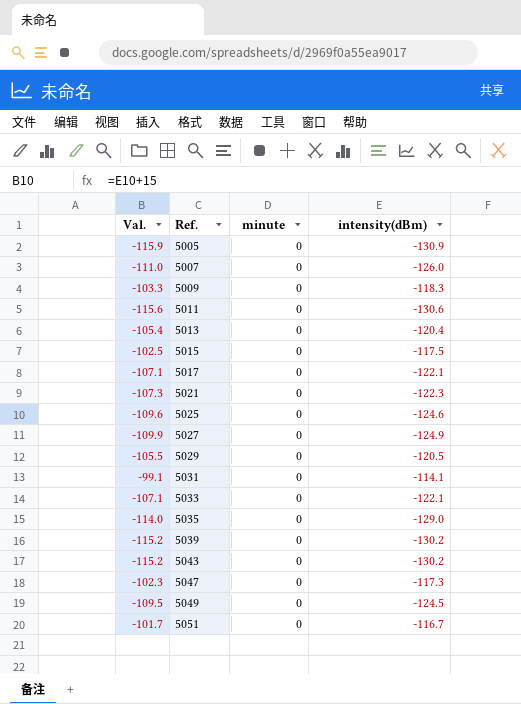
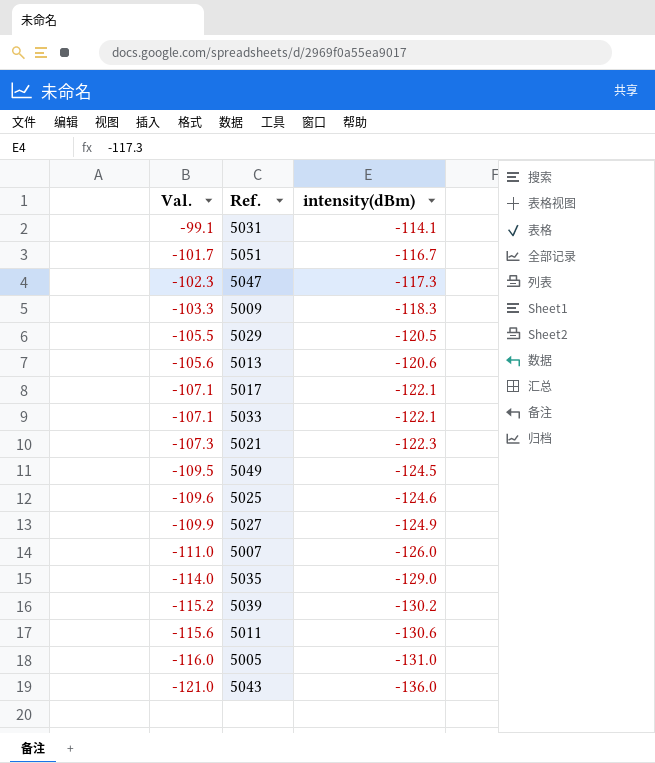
row order: Ref. ascending -> Val. descending
column minute | position: 3 -> none
row 5015: -102.5 | 0 | -117.5 -> none
5013 | Val.: -105.4 -> -105.6
5013 | intensity(dBm): -120.4 -> -120.6
5005 | Val.: -115.9 -> -116.0
5005 | intensity(dBm): -130.9 -> -131.0
5043 | Val.: -115.2 -> -121.0
5043 | intensity(dBm): -130.2 -> -136.0

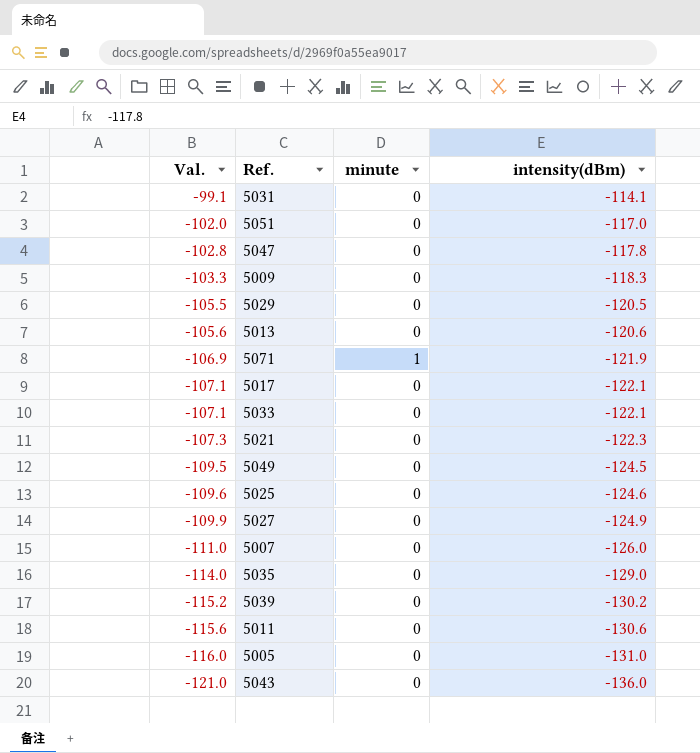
column minute | position: none -> 3
5051 | Val.: -101.7 -> -102.0
5051 | intensity(dBm): -116.7 -> -117.0
5047 | Val.: -102.3 -> -102.8
5047 | intensity(dBm): -117.3 -> -117.8
row 5071: none -> -106.9 | 1 | -121.9

